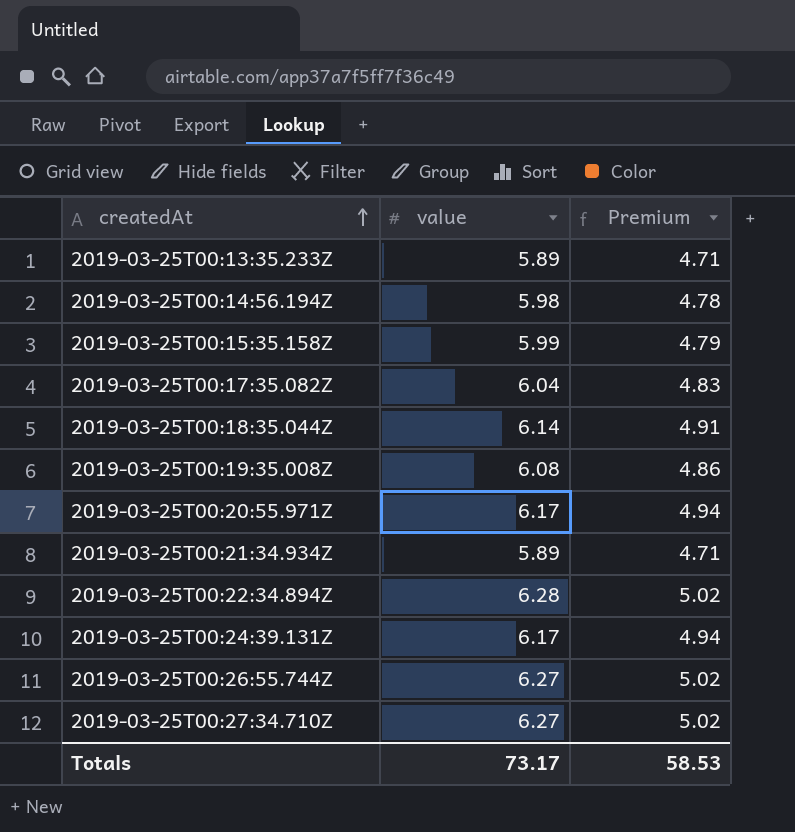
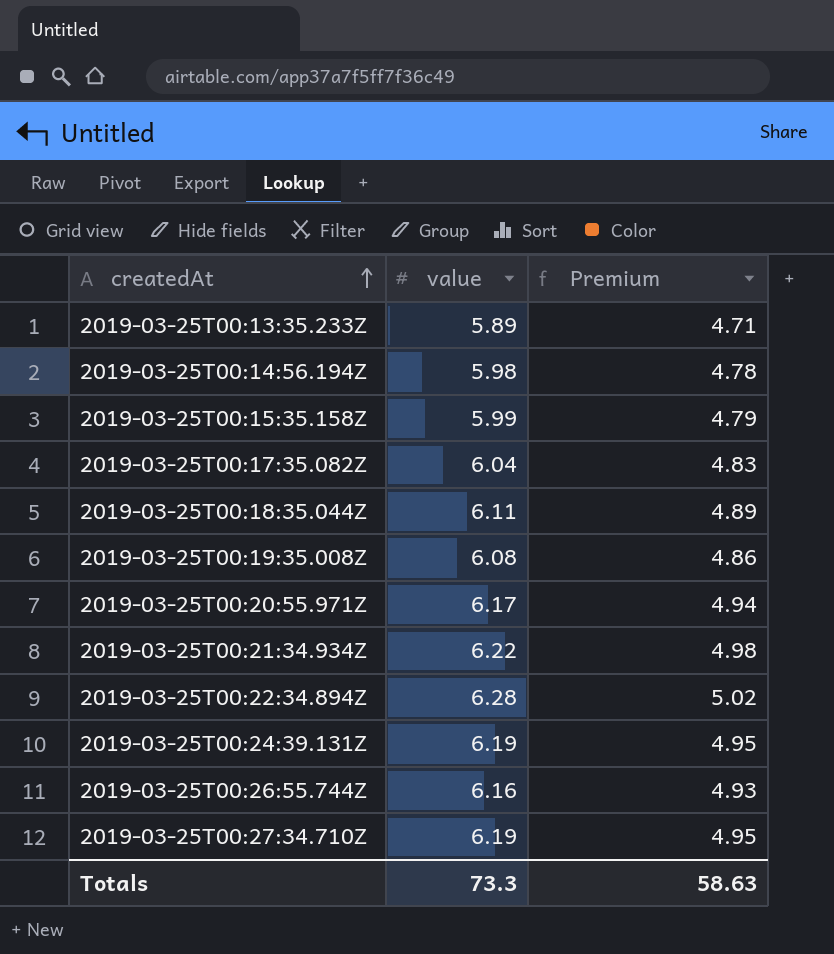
2019-03-25T00:18:35.044Z | value: 6.14 -> 6.11
2019-03-25T00:18:35.044Z | Premium: 4.91 -> 4.89
2019-03-25T00:21:34.934Z | value: 5.89 -> 6.22
2019-03-25T00:21:34.934Z | Premium: 4.71 -> 4.98
2019-03-25T00:24:39.131Z | value: 6.17 -> 6.19
2019-03-25T00:24:39.131Z | Premium: 4.94 -> 4.95
2019-03-25T00:26:55.744Z | value: 6.27 -> 6.16
2019-03-25T00:26:55.744Z | Premium: 5.02 -> 4.93
2019-03-25T00:27:34.710Z | value: 6.27 -> 6.19
2019-03-25T00:27:34.710Z | Premium: 5.02 -> 4.95
Totals | value: 73.17 -> 73.3
Totals | Premium: 58.53 -> 58.63

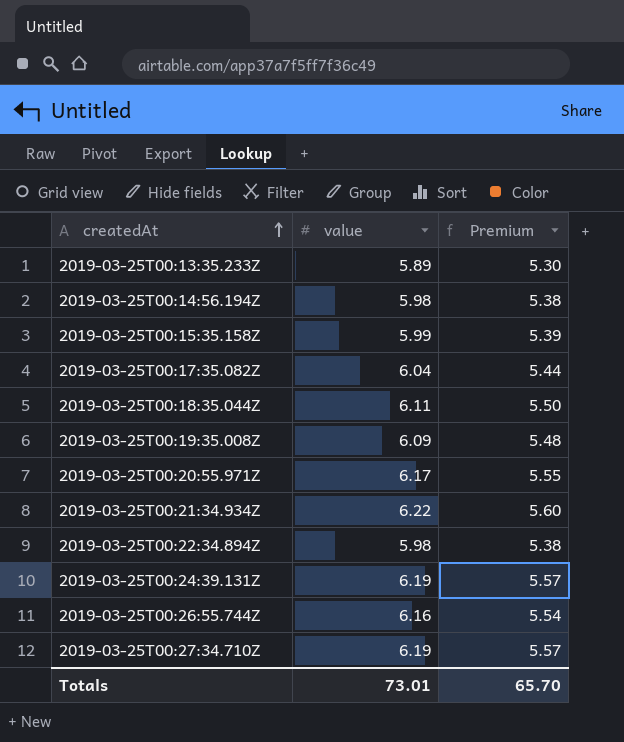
column Premium | formula: [value] * 0.8 -> [value] * 0.9
2019-03-25T00:19:35.008Z | value: 6.08 -> 6.09
2019-03-25T00:22:34.894Z | value: 6.28 -> 5.98
Totals | value: 73.3 -> 73.01
Totals | Premium: 58.63 -> 65.70

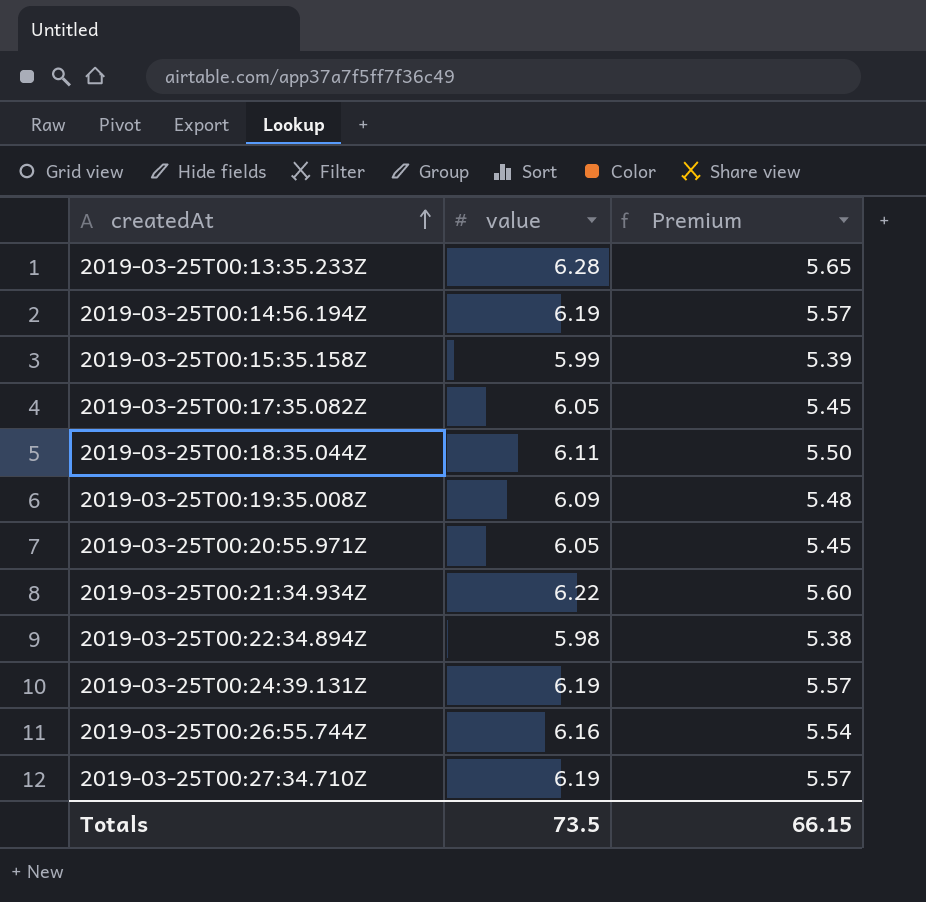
2019-03-25T00:13:35.233Z | value: 5.89 -> 6.28
2019-03-25T00:13:35.233Z | Premium: 5.30 -> 5.65
2019-03-25T00:14:56.194Z | value: 5.98 -> 6.19
2019-03-25T00:14:56.194Z | Premium: 5.38 -> 5.57
2019-03-25T00:17:35.082Z | value: 6.04 -> 6.05
2019-03-25T00:17:35.082Z | Premium: 5.44 -> 5.45
2019-03-25T00:20:55.971Z | value: 6.17 -> 6.05
2019-03-25T00:20:55.971Z | Premium: 5.55 -> 5.45
Totals | value: 73.01 -> 73.5
Totals | Premium: 65.70 -> 66.15

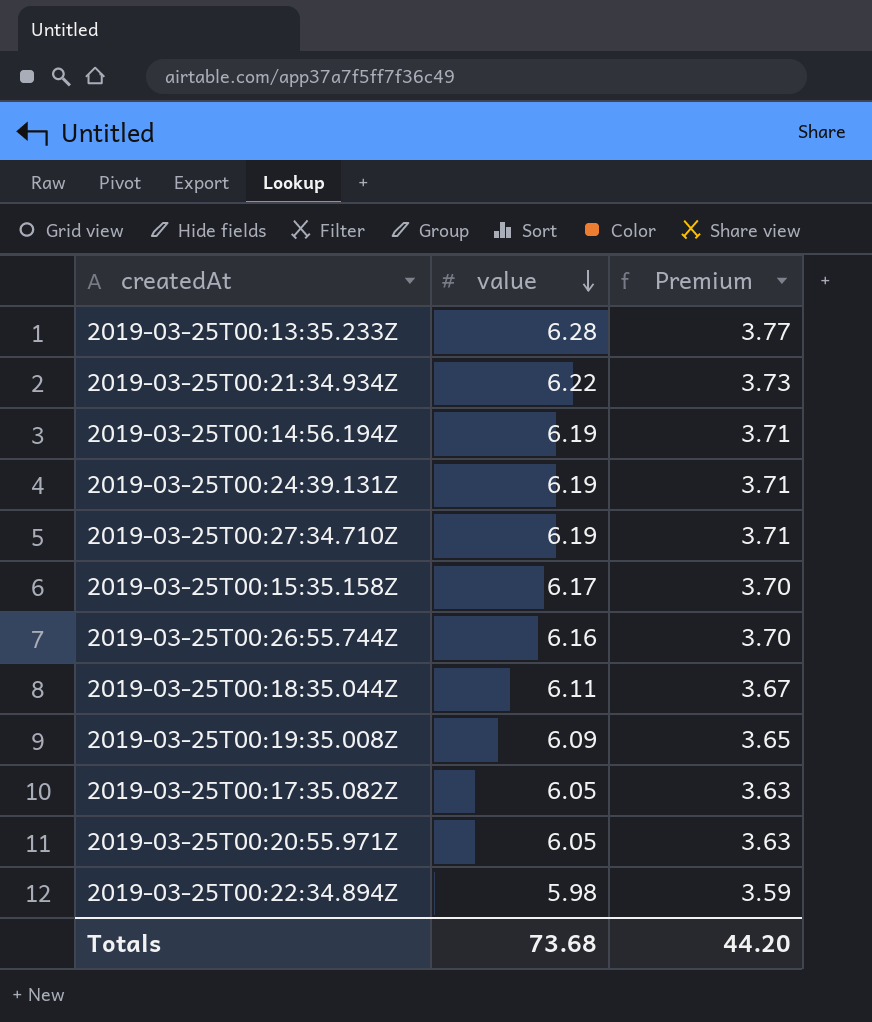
row order: createdAt ascending -> value descending
column Premium | formula: [value] * 0.9 -> [value] * 0.6
2019-03-25T00:15:35.158Z | value: 5.99 -> 6.17
Totals | value: 73.5 -> 73.68
Totals | Premium: 66.15 -> 44.20

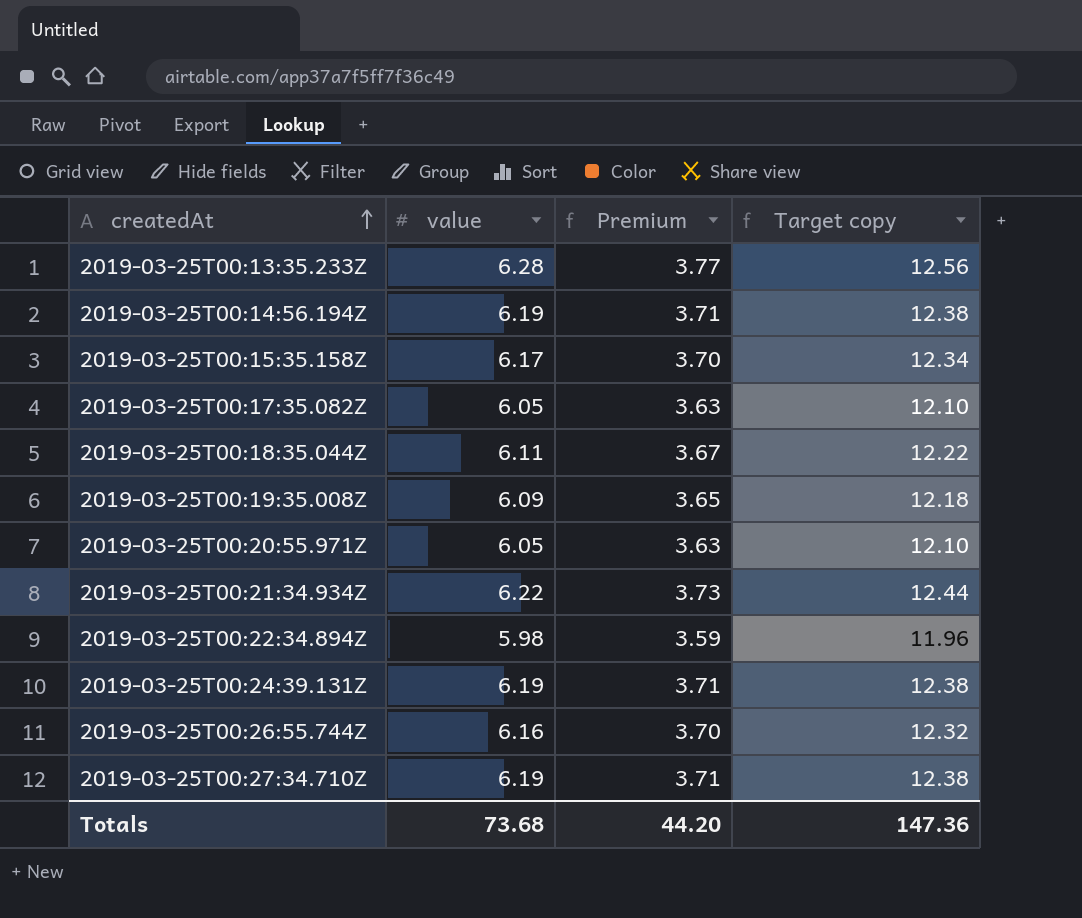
row order: value descending -> createdAt ascending
column Target copy | formula: none -> [value] * 2

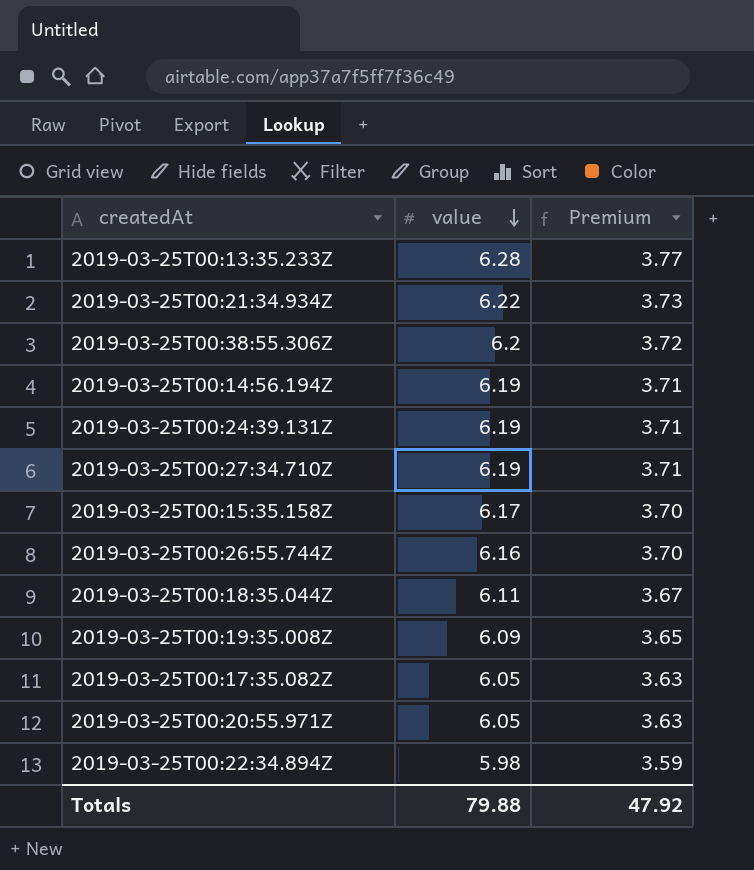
row order: createdAt ascending -> value descending
column Target copy | formula: [value] * 2 -> none
row 2019-03-25T00:38:55.306Z: none -> 6.2 | 3.72
Totals | value: 73.68 -> 79.88
Totals | Premium: 44.20 -> 47.92

